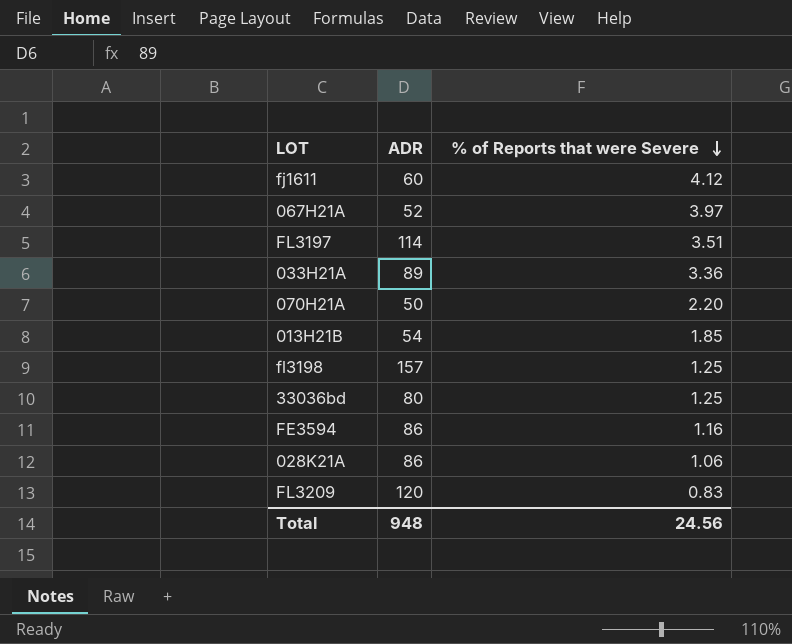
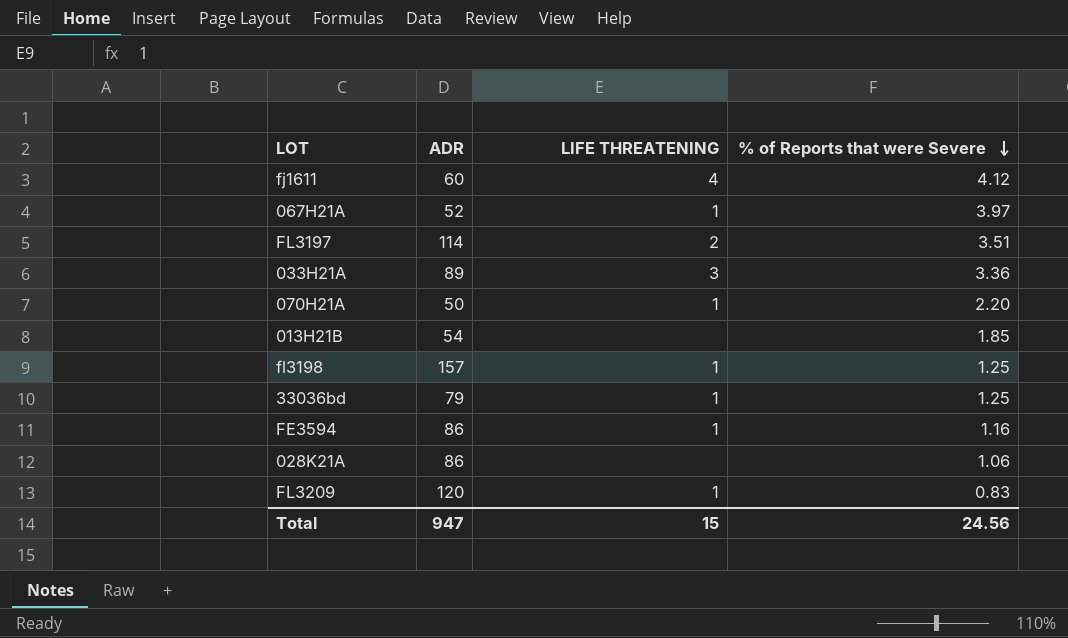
column LIFE THREATENING | position: none -> 3
33036bd | ADR: 80 -> 79
Total | ADR: 948 -> 947

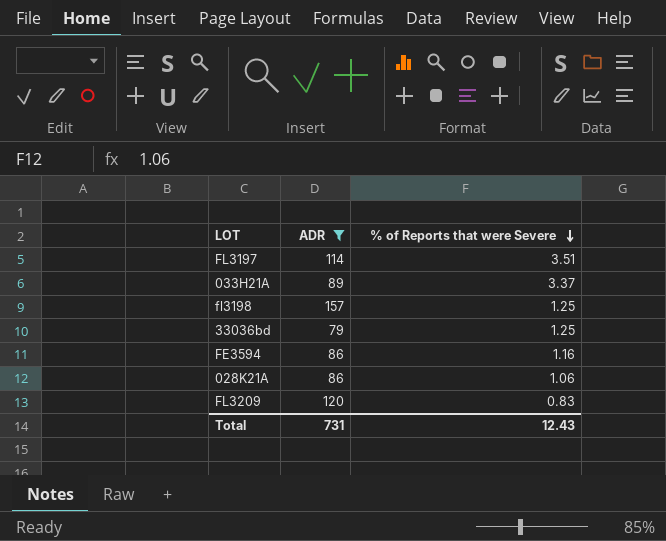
filter: none -> ADR >= 79
column LIFE THREATENING | position: 3 -> none
033H21A | % of Reports that were Severe: 3.36 -> 3.37
Total | ADR: 947 -> 731
Total | % of Reports that were Severe: 24.56 -> 12.43

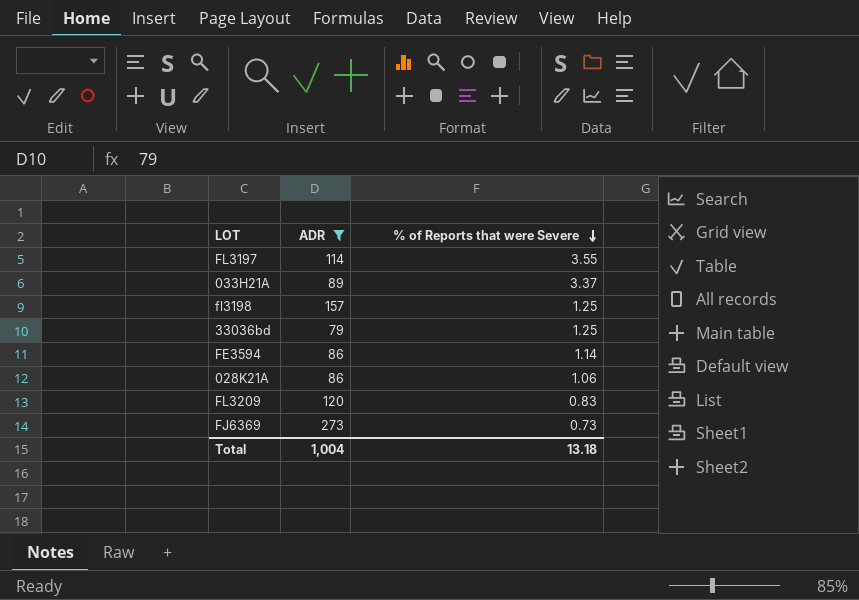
FL3197 | % of Reports that were Severe: 3.51 -> 3.55
FE3594 | % of Reports that were Severe: 1.16 -> 1.14
row FJ6369: none -> 273 | 0.73
Total | ADR: 731 -> 1,004
Total | % of Reports that were Severe: 12.43 -> 13.18

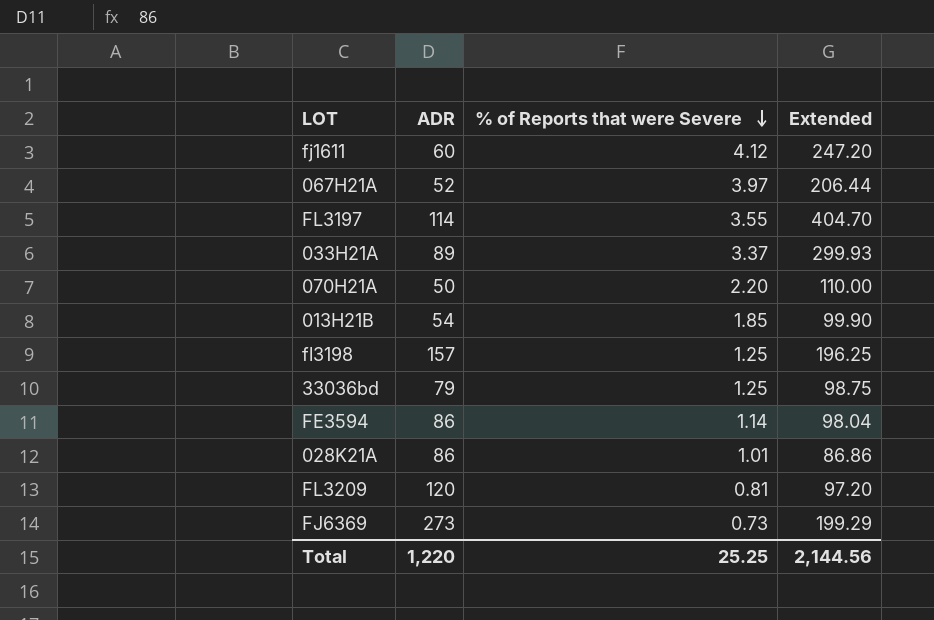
filter: ADR >= 79 -> none
column Extended | formula: none -> [ADR] * [% of Reports that were Severe]
028K21A | % of Reports that were Severe: 1.06 -> 1.01
FL3209 | % of Reports that were Severe: 0.83 -> 0.81
Total | ADR: 1,004 -> 1,220
Total | % of Reports that were Severe: 13.18 -> 25.25

